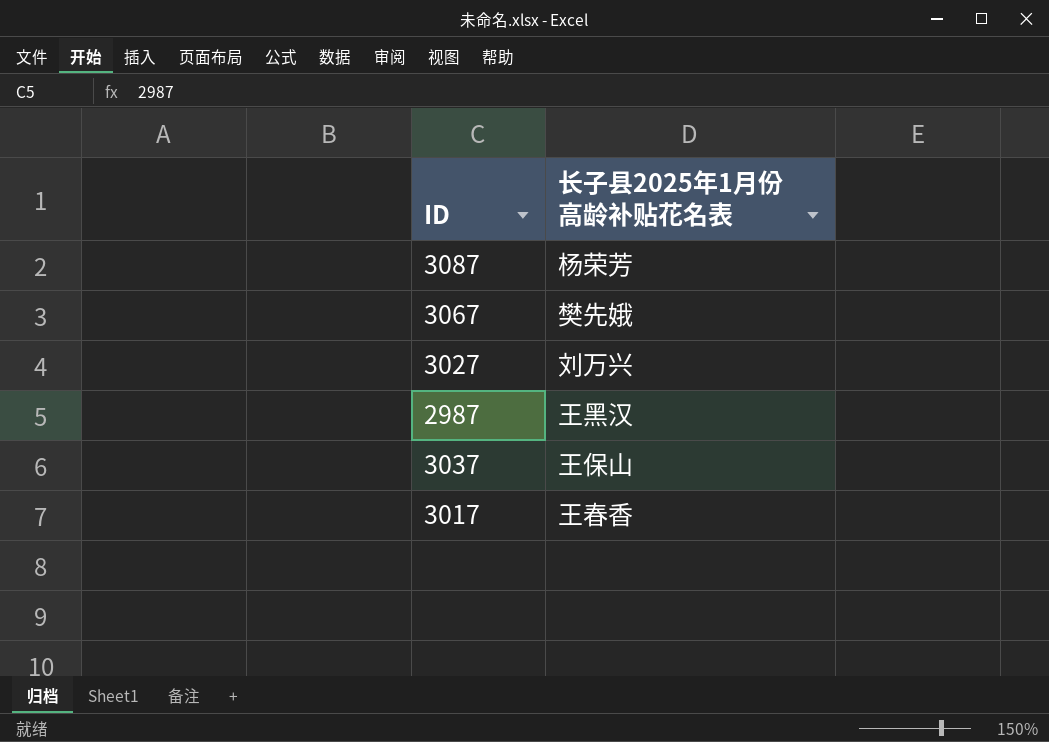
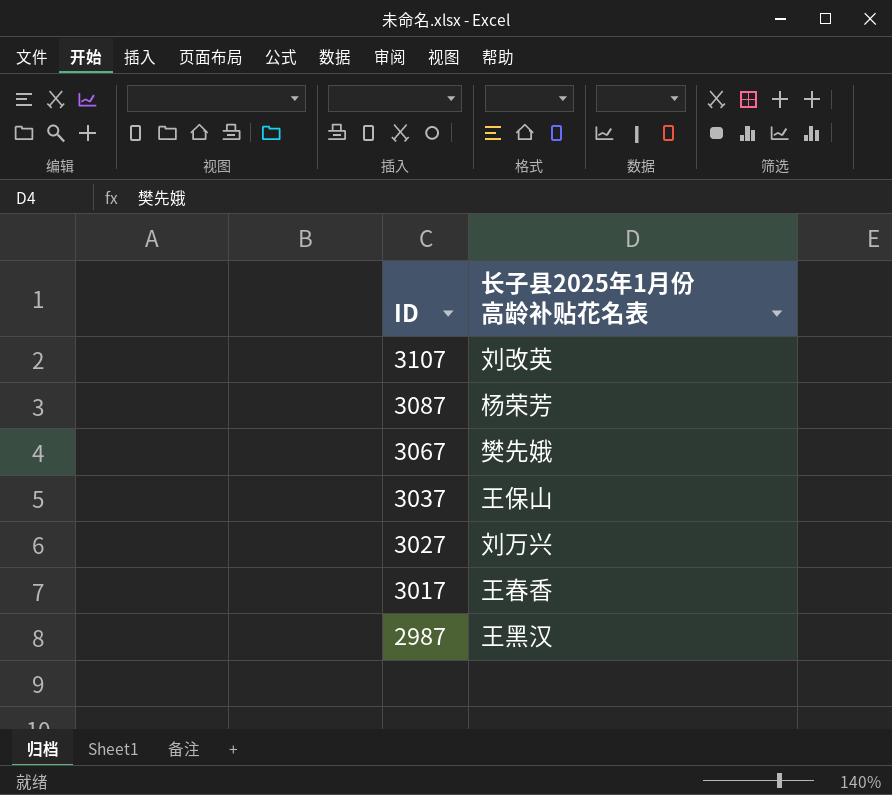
row order: none -> ID descending
row 3107: none -> 刘改英

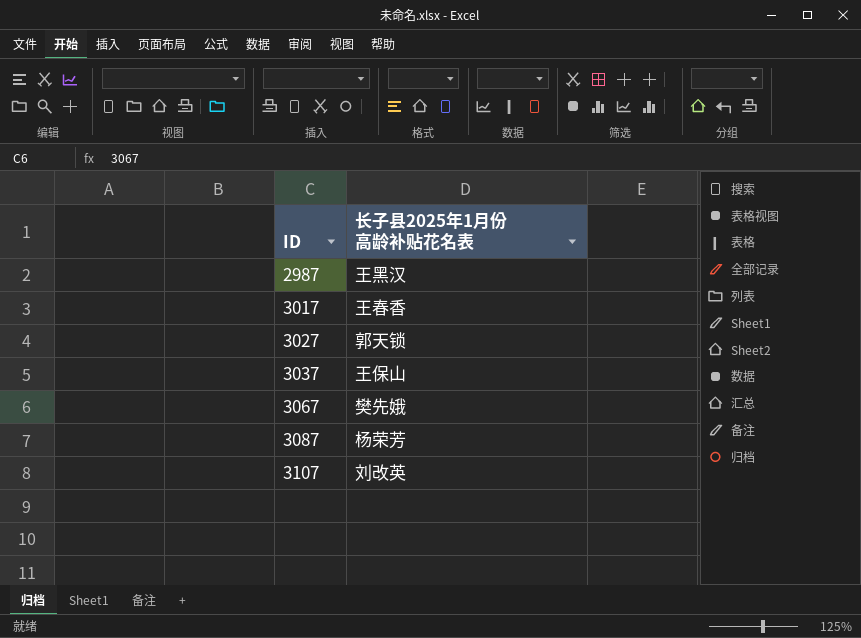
row order: ID descending -> ID ascending
3027 | 长子县2025年1月份高龄补贴花名表: 刘万兴 -> 郭天锁

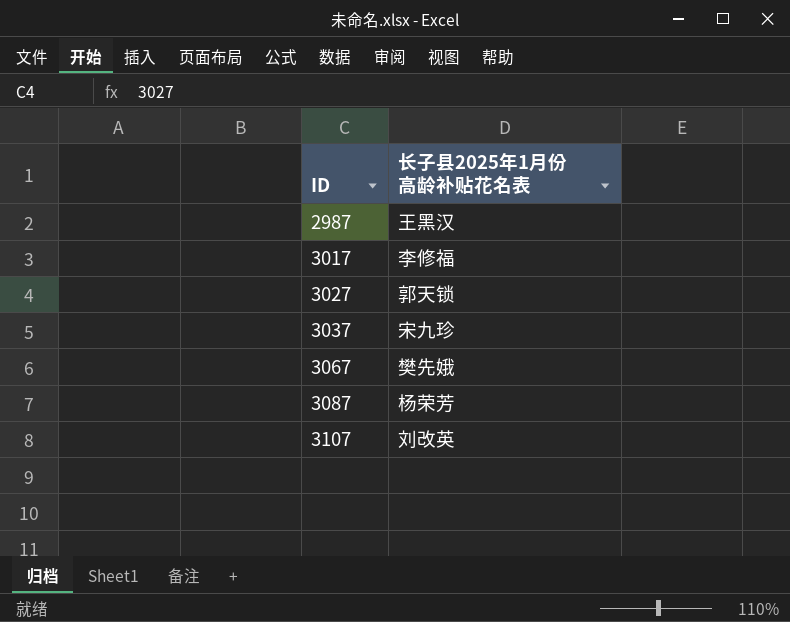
3017 | 长子县2025年1月份高龄补贴花名表: 王春香 -> 李修福
3037 | 长子县2025年1月份高龄补贴花名表: 王保山 -> 宋九珍

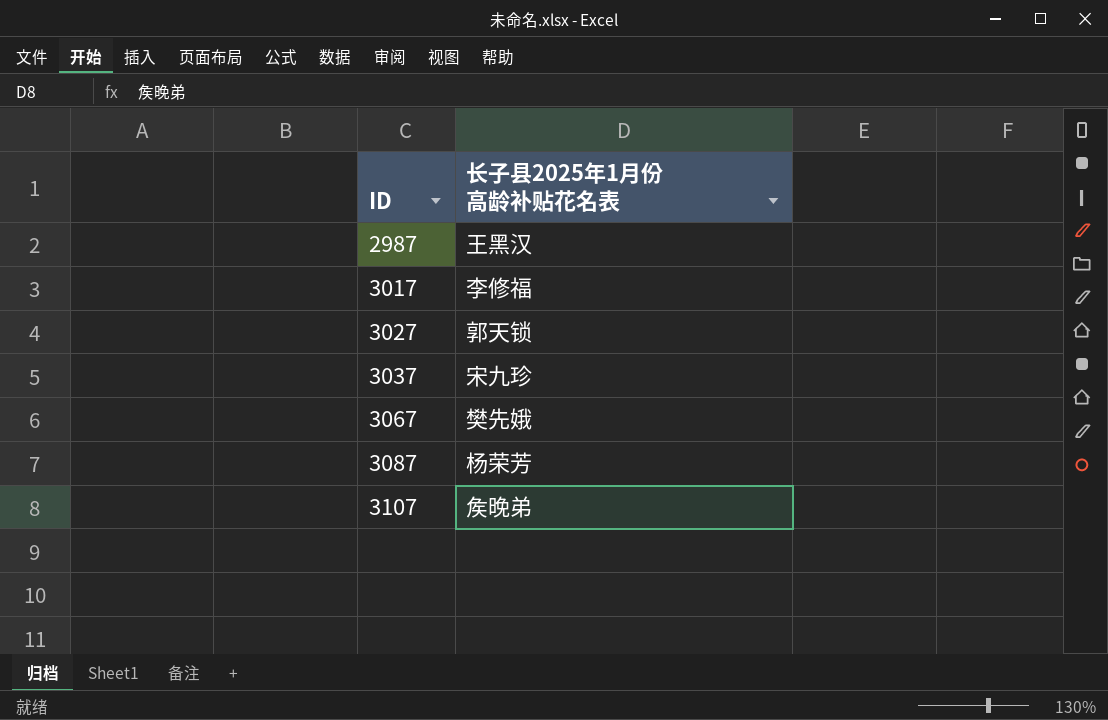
3107 | 长子县2025年1月份高龄补贴花名表: 刘改英 -> 矦晚弟

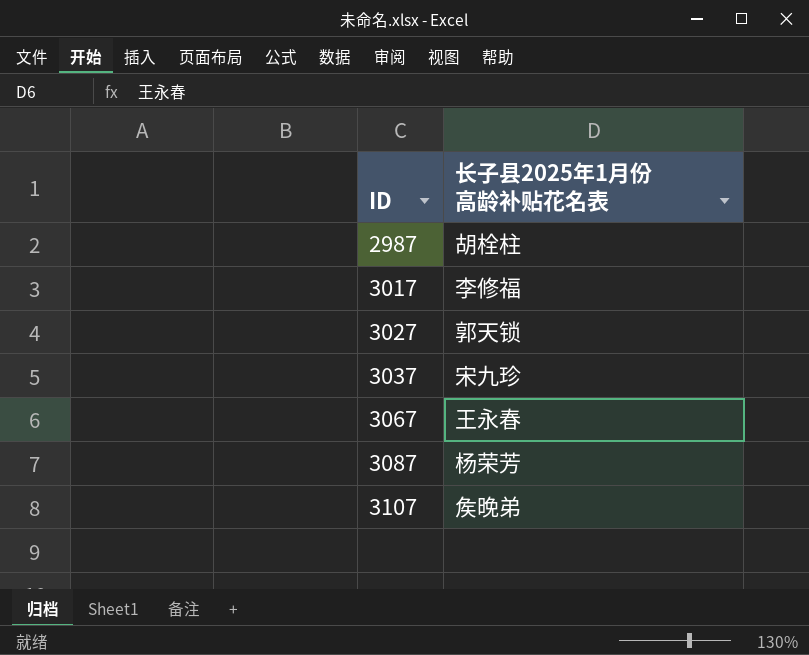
2987 | 长子县2025年1月份高龄补贴花名表: 王黑汉 -> 胡栓柱
3067 | 长子县2025年1月份高龄补贴花名表: 樊先娥 -> 王永春

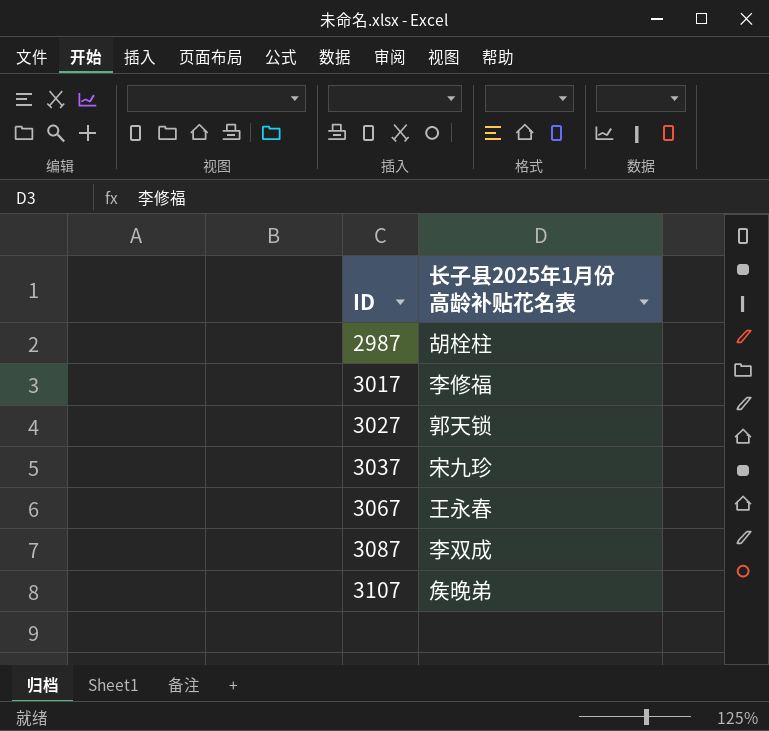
3087 | 长子县2025年1月份高龄补贴花名表: 杨荣芳 -> 李双成

